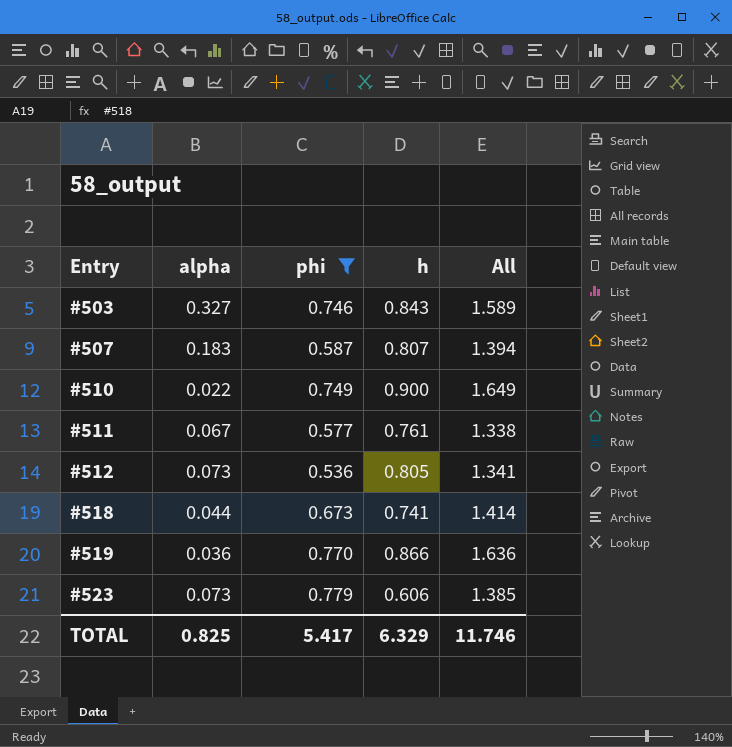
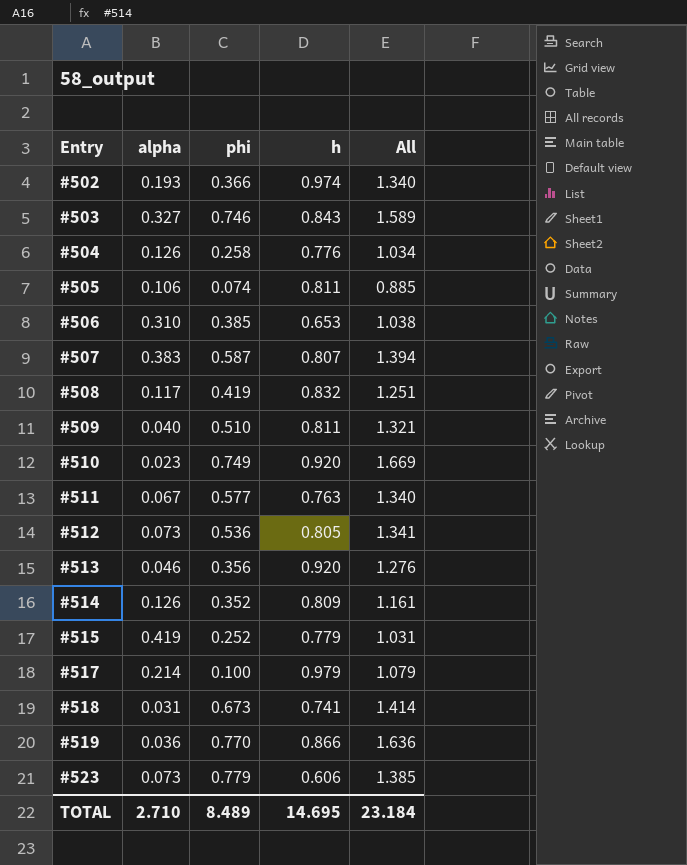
filter: phi >= 0.536 -> none
#507 | alpha: 0.183 -> 0.383
#510 | alpha: 0.022 -> 0.023
#510 | h: 0.900 -> 0.920
#510 | All: 1.649 -> 1.669
#511 | h: 0.761 -> 0.763
#511 | All: 1.338 -> 1.340
#518 | alpha: 0.044 -> 0.031
TOTAL | alpha: 0.825 -> 2.710
TOTAL | phi: 5.417 -> 8.489
TOTAL | h: 6.329 -> 14.695
TOTAL | All: 11.746 -> 23.184

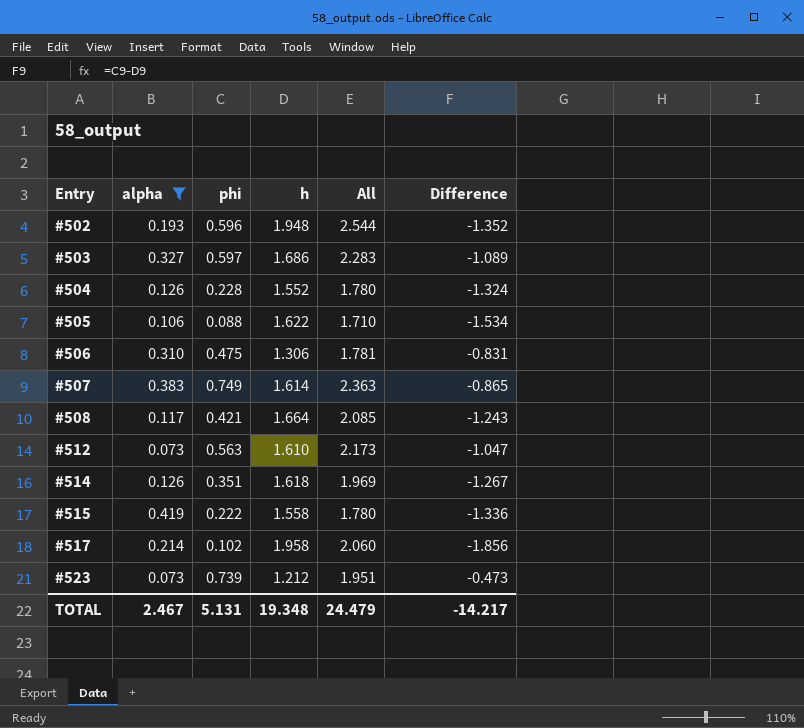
filter: none -> alpha >= 0.073
column Difference | formula: none -> [phi] - [h]
#502 | phi: 0.366 -> 0.596
#502 | h: 0.974 -> 1.948
#502 | All: 1.340 -> 2.544
#503 | phi: 0.746 -> 0.597
#503 | h: 0.843 -> 1.686
#503 | All: 1.589 -> 2.283
#504 | phi: 0.258 -> 0.228
#504 | h: 0.776 -> 1.552
#504 | All: 1.034 -> 1.780
#505 | phi: 0.074 -> 0.088
#505 | h: 0.811 -> 1.622
#505 | All: 0.885 -> 1.710
#506 | phi: 0.385 -> 0.475
#506 | h: 0.653 -> 1.306
#506 | All: 1.038 -> 1.781
#507 | phi: 0.587 -> 0.749
#507 | h: 0.807 -> 1.614
#507 | All: 1.394 -> 2.363
#508 | phi: 0.419 -> 0.421
#508 | h: 0.832 -> 1.664
#508 | All: 1.251 -> 2.085
#512 | phi: 0.536 -> 0.563
#512 | h: 0.805 -> 1.610
#512 | All: 1.341 -> 2.173
#514 | phi: 0.352 -> 0.351
#514 | h: 0.809 -> 1.618
#514 | All: 1.161 -> 1.969
#515 | phi: 0.252 -> 0.222
#515 | h: 0.779 -> 1.558
#515 | All: 1.031 -> 1.780
#517 | phi: 0.100 -> 0.102
#517 | h: 0.979 -> 1.958
#517 | All: 1.079 -> 2.060
#523 | phi: 0.779 -> 0.739
#523 | h: 0.606 -> 1.212
#523 | All: 1.385 -> 1.951
TOTAL | alpha: 2.710 -> 2.467
TOTAL | phi: 8.489 -> 5.131
TOTAL | h: 14.695 -> 19.348
TOTAL | All: 23.184 -> 24.479

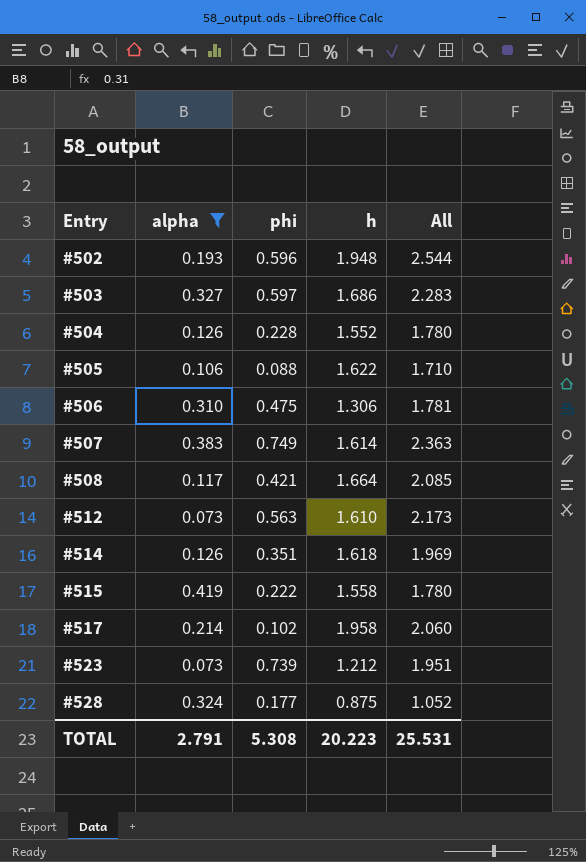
column Difference | formula: [phi] - [h] -> none
row #528: none -> 0.324 | 0.177 | 0.875 | 1.052
TOTAL | alpha: 2.467 -> 2.791
TOTAL | phi: 5.131 -> 5.308
TOTAL | h: 19.348 -> 20.223
TOTAL | All: 24.479 -> 25.531

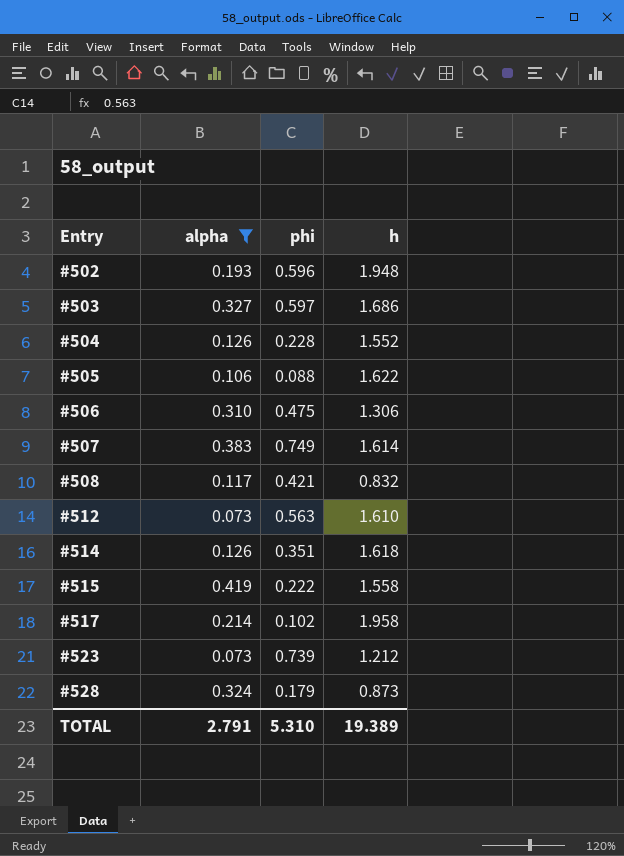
column All | formula: [phi] + [h] -> none
#508 | h: 1.664 -> 0.832
#528 | phi: 0.177 -> 0.179
#528 | h: 0.875 -> 0.873
TOTAL | phi: 5.308 -> 5.310
TOTAL | h: 20.223 -> 19.389

